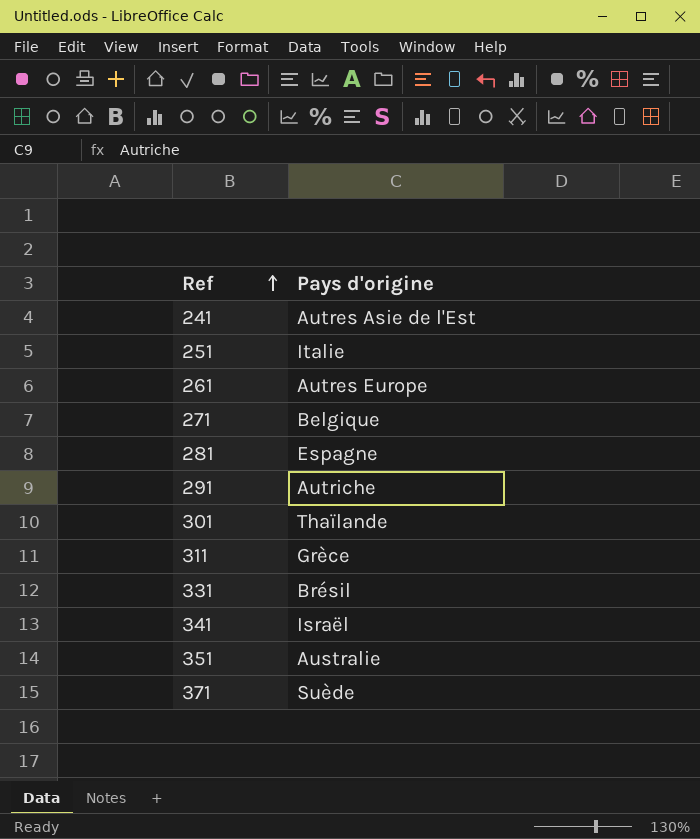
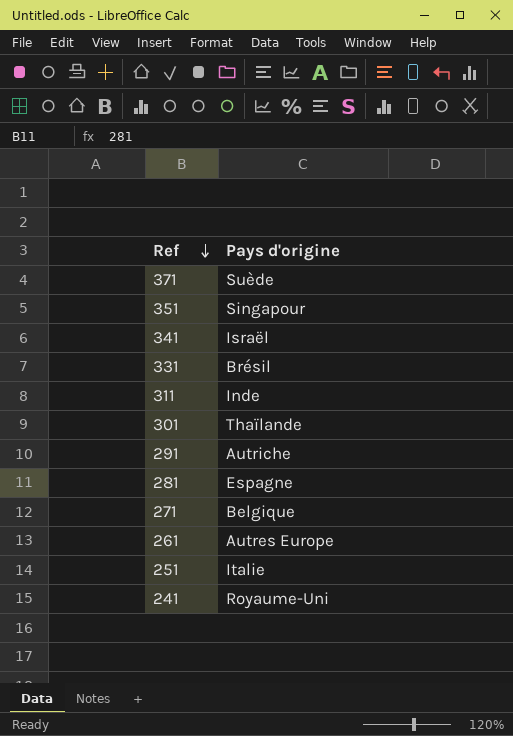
row order: Ref ascending -> Ref descending
351 | Pays d'origine: Australie -> Singapour
311 | Pays d'origine: Grèce -> Inde
241 | Pays d'origine: Autres Asie de l'Est -> Royaume-Uni

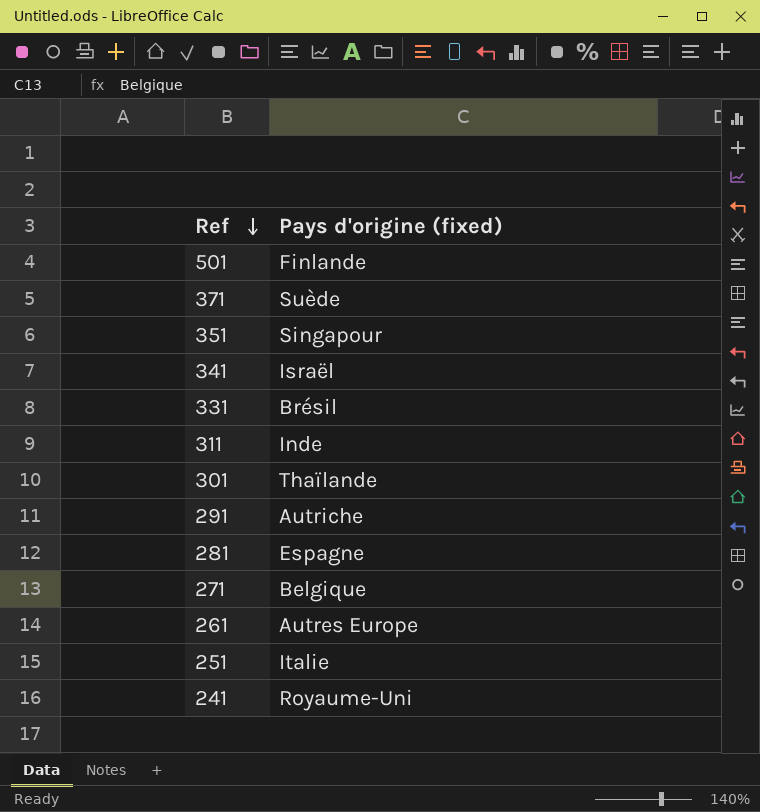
column name: Pays d'origine -> Pays d'origine (fixed)
row 501: none -> Finlande

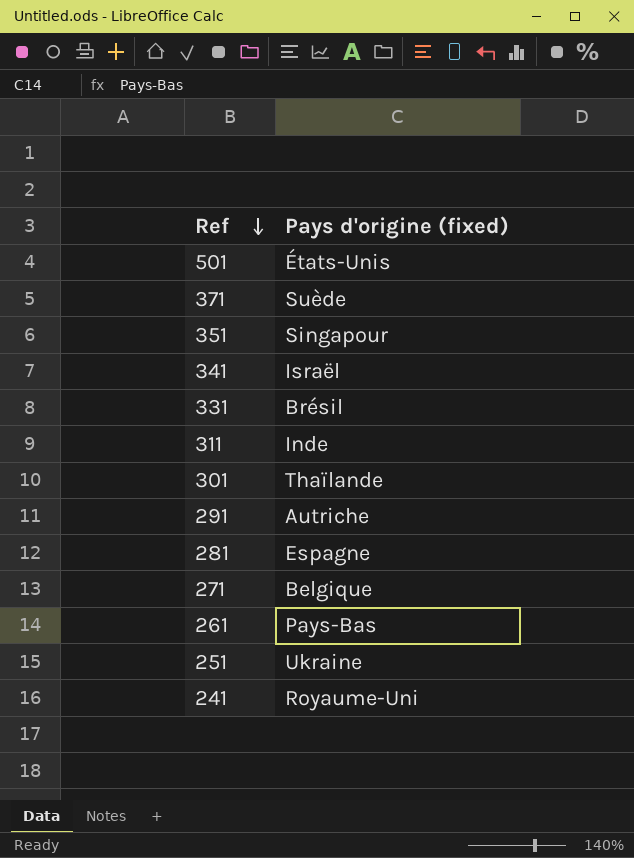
501 | Pays d'origine (fixed): Finlande -> États-Unis
261 | Pays d'origine (fixed): Autres Europe -> Pays-Bas
251 | Pays d'origine (fixed): Italie -> Ukraine

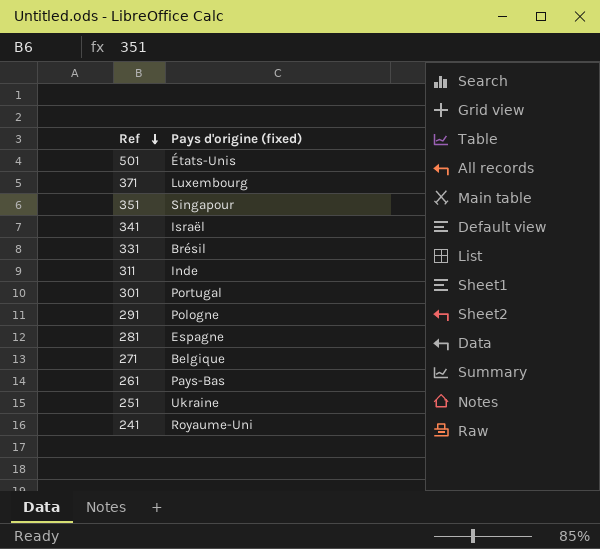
371 | Pays d'origine (fixed): Suède -> Luxembourg
301 | Pays d'origine (fixed): Thaïlande -> Portugal
291 | Pays d'origine (fixed): Autriche -> Pologne

